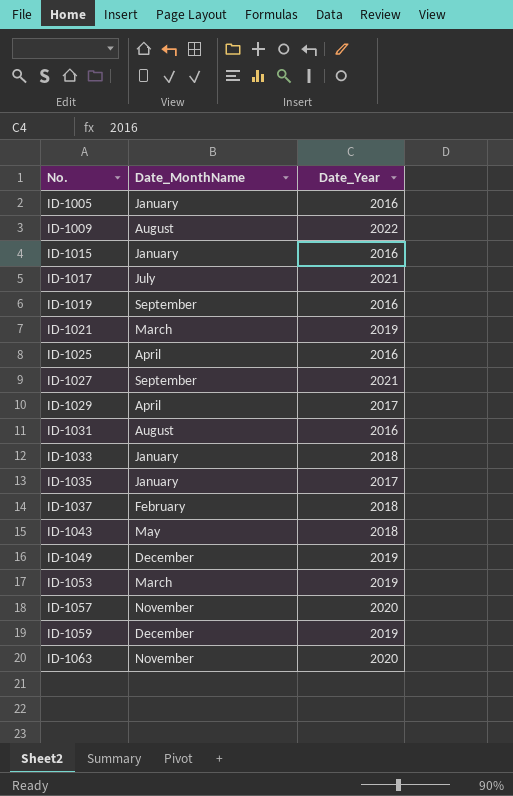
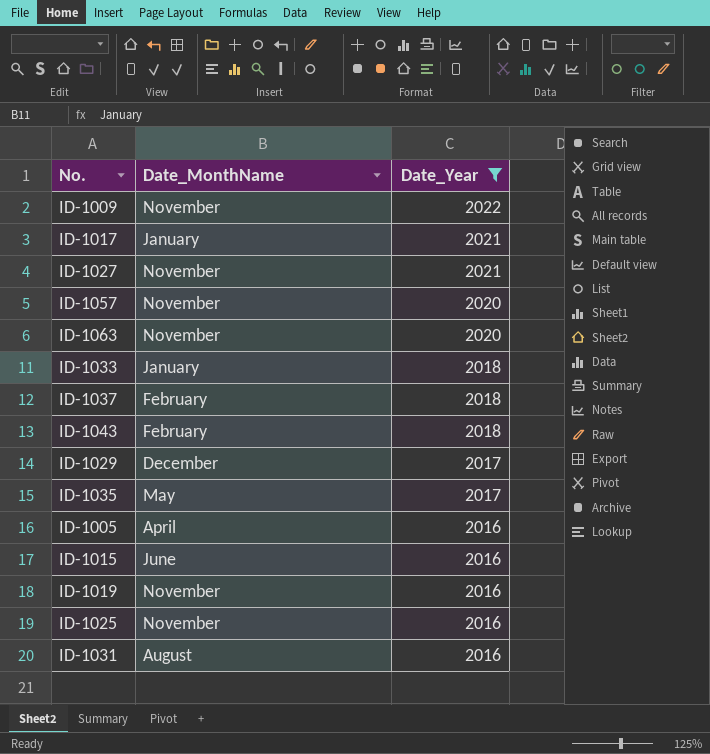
filter: none -> Date_Year != 2019
row order: No. ascending -> Date_Year descending
ID-1009 | Date_MonthName: August -> November
ID-1017 | Date_MonthName: July -> January
ID-1027 | Date_MonthName: September -> November
ID-1043 | Date_MonthName: May -> February
ID-1029 | Date_MonthName: April -> December
ID-1035 | Date_MonthName: January -> May
ID-1005 | Date_MonthName: January -> April
ID-1015 | Date_MonthName: January -> June
ID-1019 | Date_MonthName: September -> November
ID-1025 | Date_MonthName: April -> November

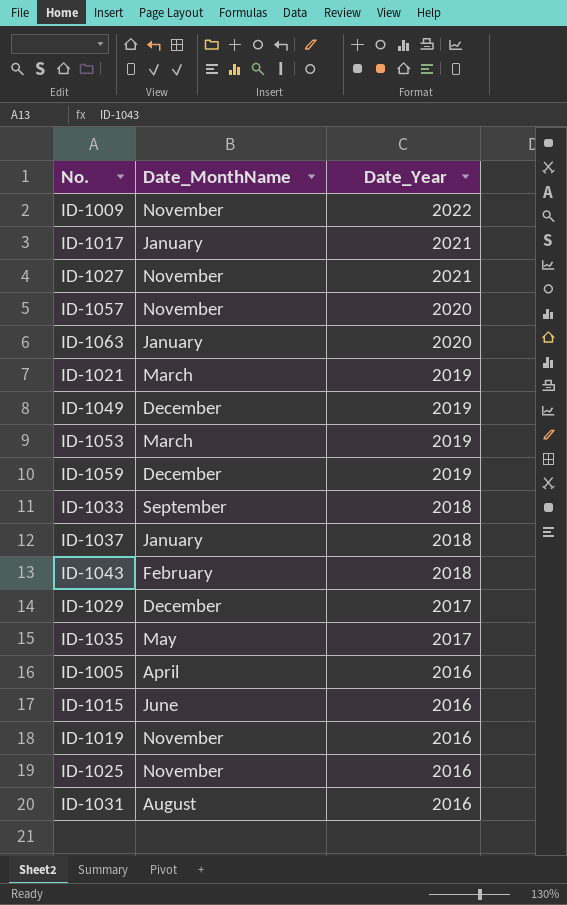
filter: Date_Year != 2019 -> none
ID-1063 | Date_MonthName: November -> January
ID-1033 | Date_MonthName: January -> September
ID-1037 | Date_MonthName: February -> January

